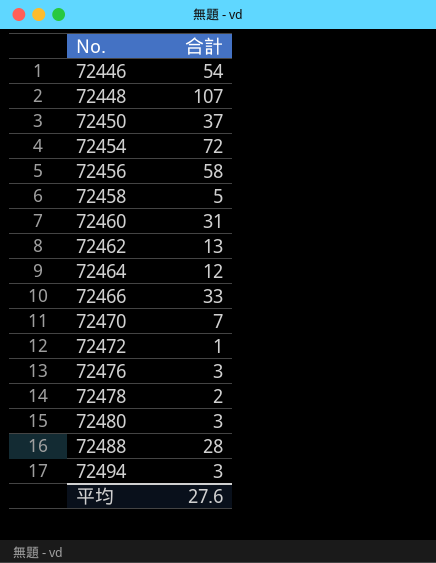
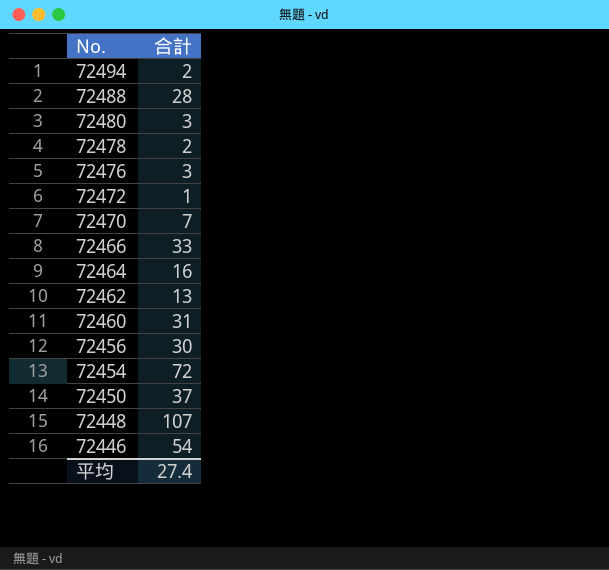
row order: No. ascending -> No. descending
row 72458: 5 -> none
72494 | 合計: 3 -> 2
72464 | 合計: 12 -> 16
72456 | 合計: 58 -> 30
平均 | 合計: 27.6 -> 27.4

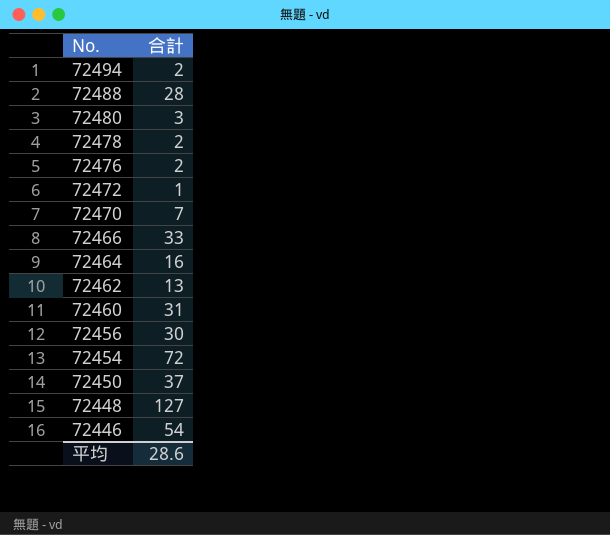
72476 | 合計: 3 -> 2
72448 | 合計: 107 -> 127
平均 | 合計: 27.4 -> 28.6

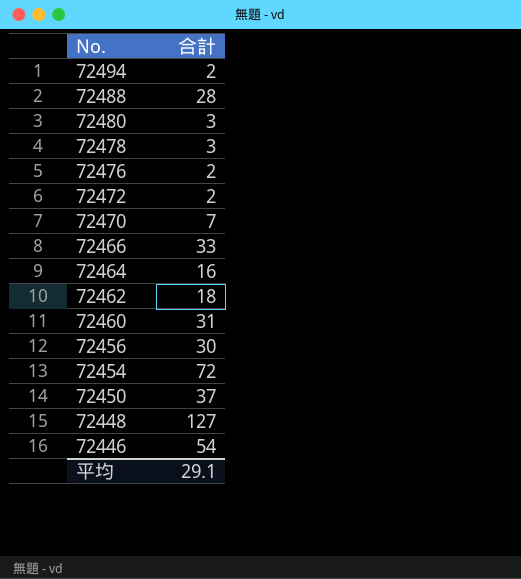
72478 | 合計: 2 -> 3
72472 | 合計: 1 -> 2
72462 | 合計: 13 -> 18
平均 | 合計: 28.6 -> 29.1

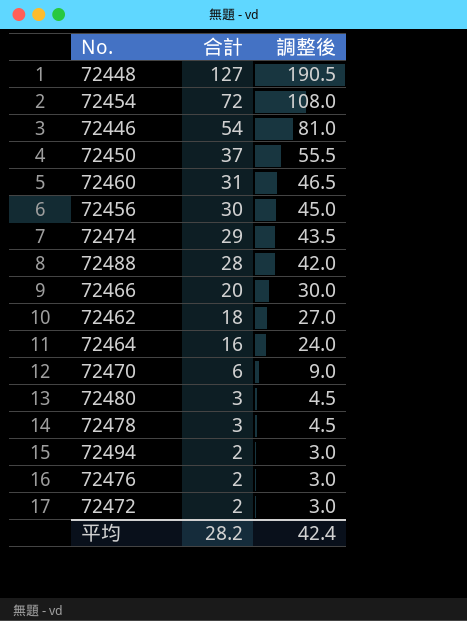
row order: No. descending -> 合計 descending
column 調整後 | formula: none -> [合計] * 1.5
row 72474: none -> 29 | 43.5
72466 | 合計: 33 -> 20
72470 | 合計: 7 -> 6
平均 | 合計: 29.1 -> 28.2

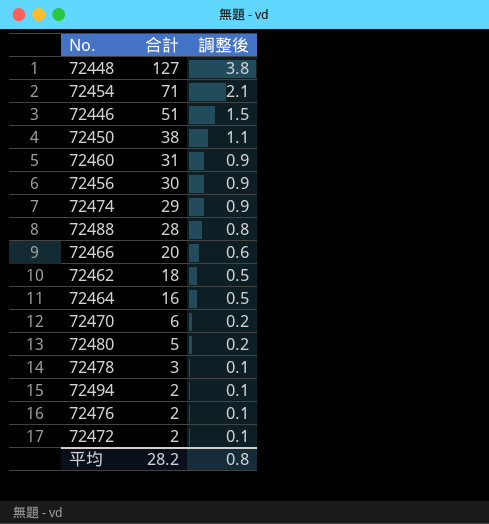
column 調整後 | formula: [合計] * 1.5 -> [合計] * 0.03
72454 | 合計: 72 -> 71
72446 | 合計: 54 -> 51
72450 | 合計: 37 -> 38
72480 | 合計: 3 -> 5
平均 | 調整後: 42.4 -> 0.8

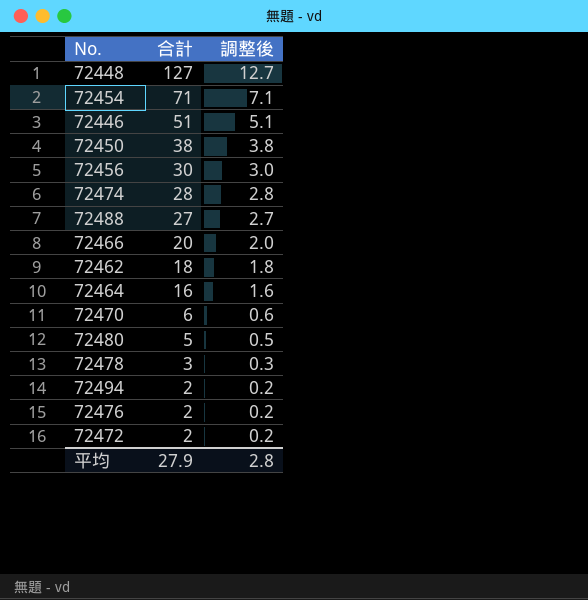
column 調整後 | formula: [合計] * 0.03 -> [合計] * 0.1
row 72460: 31 | 0.9 -> none
72474 | 合計: 29 -> 28
72488 | 合計: 28 -> 27
平均 | 合計: 28.2 -> 27.9
平均 | 調整後: 0.8 -> 2.8

